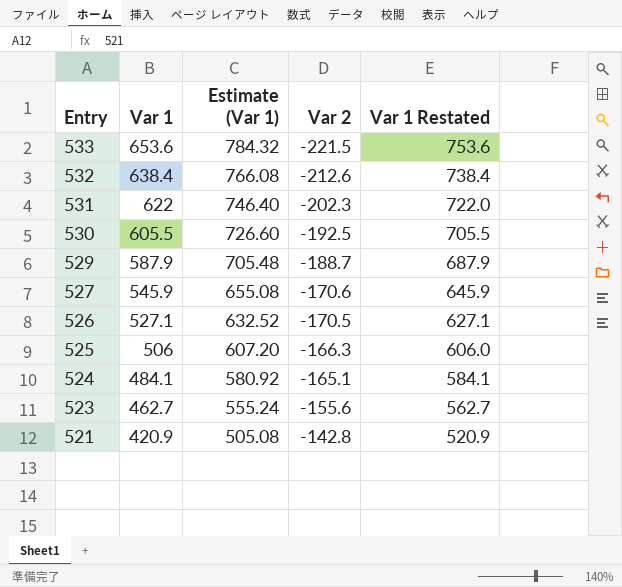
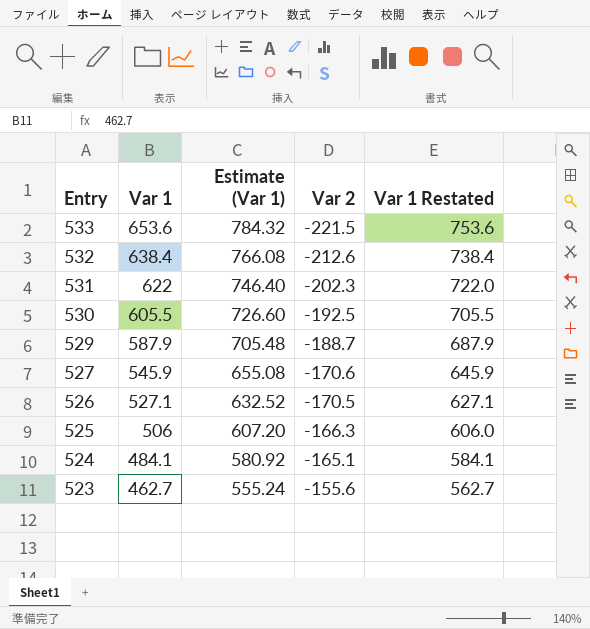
row 521: 420.9 | 505.08 | -142.8 | 520.9 -> none

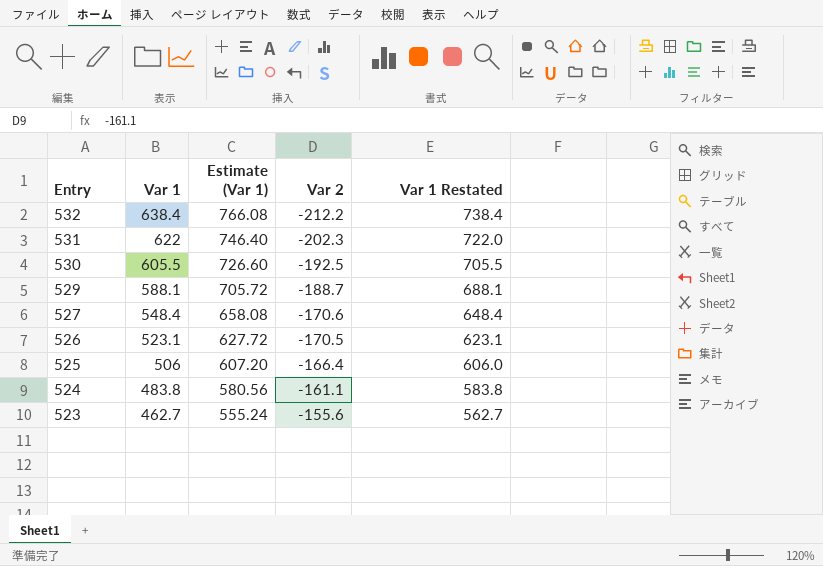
row 533: 653.6 | 784.32 | -221.5 | 753.6 -> none
532 | Var 2: -212.6 -> -212.2
529 | Var 1: 587.9 -> 588.1
529 | Estimate (Var 1): 705.48 -> 705.72
529 | Var 1 Restated: 687.9 -> 688.1
527 | Var 1: 545.9 -> 548.4
527 | Estimate (Var 1): 655.08 -> 658.08
527 | Var 1 Restated: 645.9 -> 648.4
526 | Var 1: 527.1 -> 523.1
526 | Estimate (Var 1): 632.52 -> 627.72
526 | Var 1 Restated: 627.1 -> 623.1
525 | Var 2: -166.3 -> -166.4
524 | Var 1: 484.1 -> 483.8
524 | Estimate (Var 1): 580.92 -> 580.56
524 | Var 2: -165.1 -> -161.1
524 | Var 1 Restated: 584.1 -> 583.8

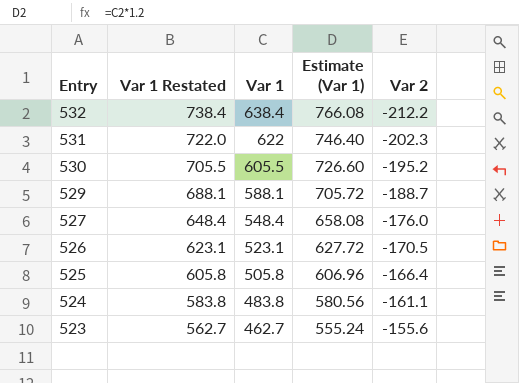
column Var 1 Restated | position: 5 -> 2
530 | Var 2: -192.5 -> -195.2
527 | Var 2: -170.6 -> -176.0
525 | Var 1 Restated: 606.0 -> 605.8
525 | Var 1: 506 -> 505.8
525 | Estimate (Var 1): 607.20 -> 606.96

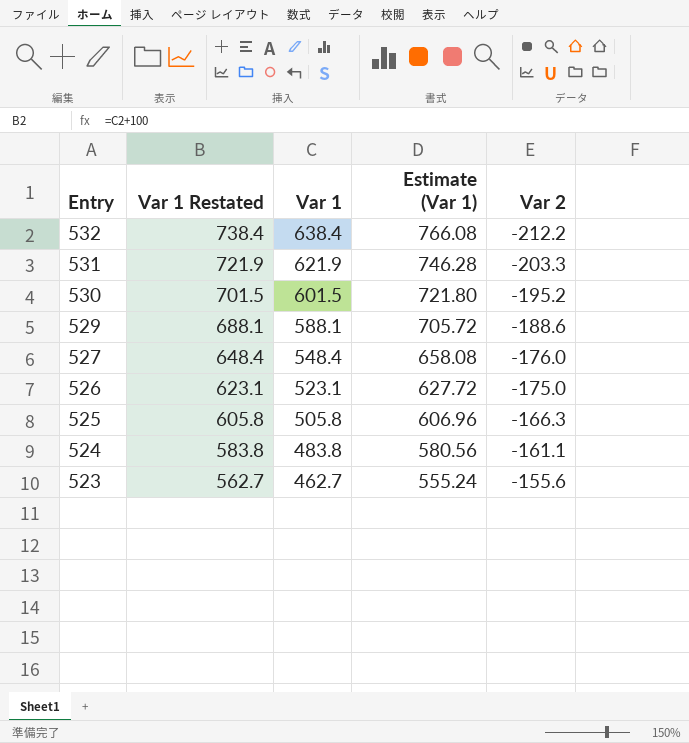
531 | Var 1 Restated: 722.0 -> 721.9
531 | Var 1: 622 -> 621.9
531 | Estimate (Var 1): 746.40 -> 746.28
531 | Var 2: -202.3 -> -203.3
530 | Var 1 Restated: 705.5 -> 701.5
530 | Var 1: 605.5 -> 601.5
530 | Estimate (Var 1): 726.60 -> 721.80
529 | Var 2: -188.7 -> -188.6
526 | Var 2: -170.5 -> -175.0
525 | Var 2: -166.4 -> -166.3

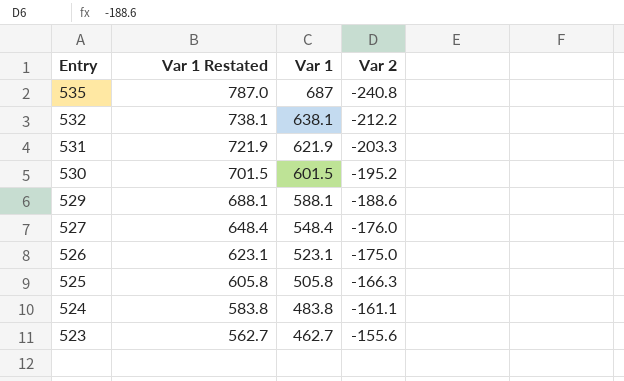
column Estimate (Var 1) | formula: [Var 1] * 1.2 -> none
row 535: none -> 787.0 | 687 | -240.8
532 | Var 1 Restated: 738.4 -> 738.1
532 | Var 1: 638.4 -> 638.1

